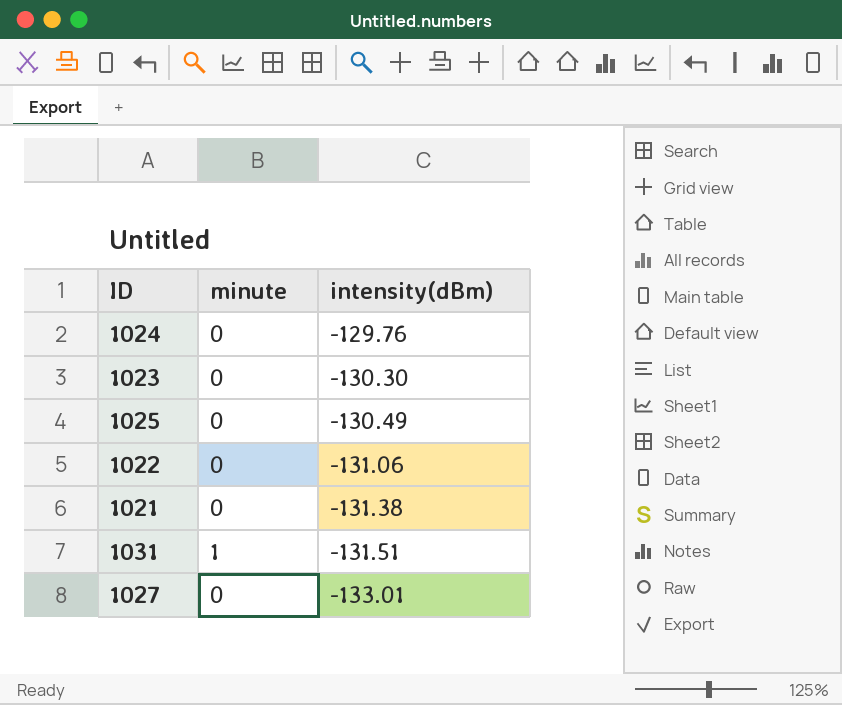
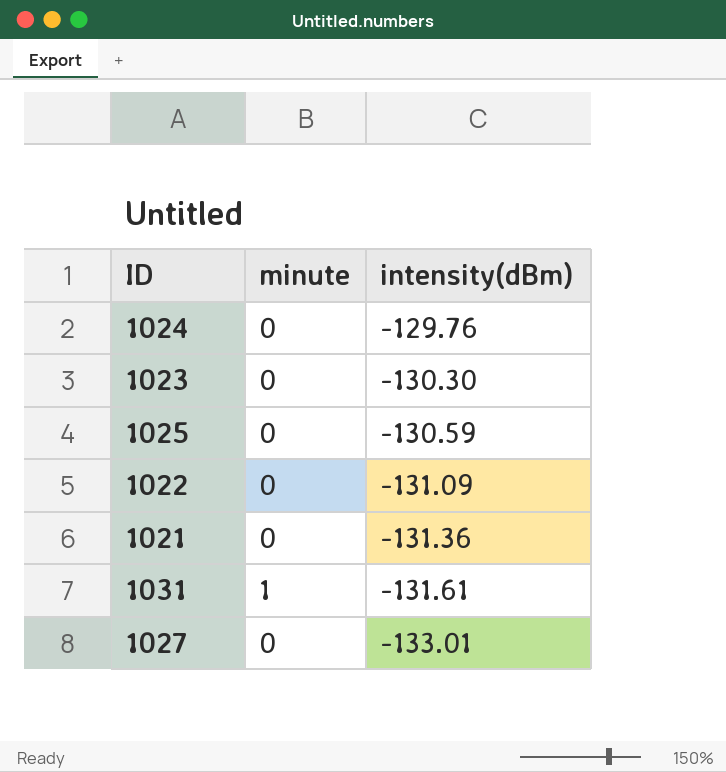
1025 | intensity(dBm): -130.49 -> -130.59
1022 | intensity(dBm): -131.06 -> -131.09
1021 | intensity(dBm): -131.38 -> -131.36
1031 | intensity(dBm): -131.51 -> -131.61

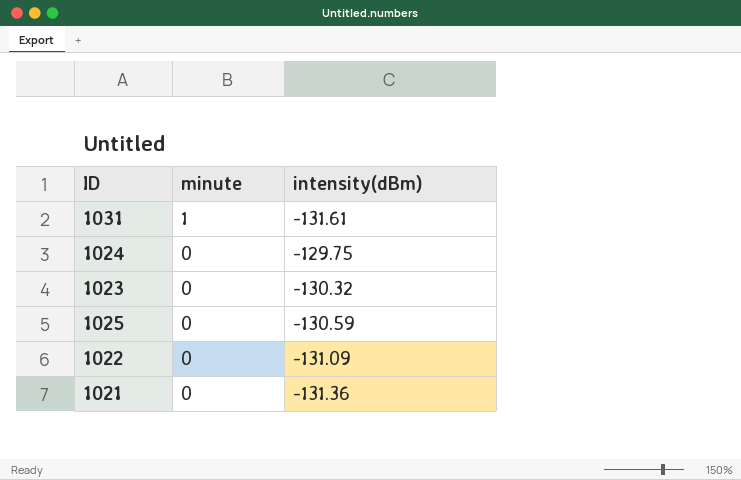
row order: intensity(dBm) descending -> minute descending
row 1027: 0 | -133.01 -> none
1024 | intensity(dBm): -129.76 -> -129.75
1023 | intensity(dBm): -130.30 -> -130.32

